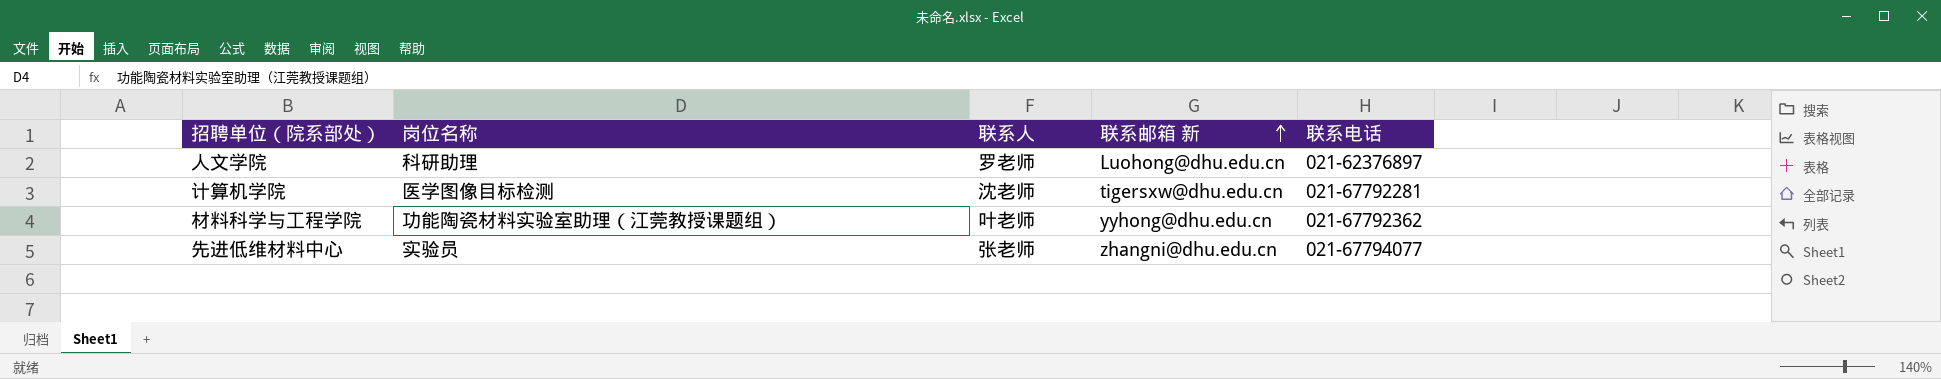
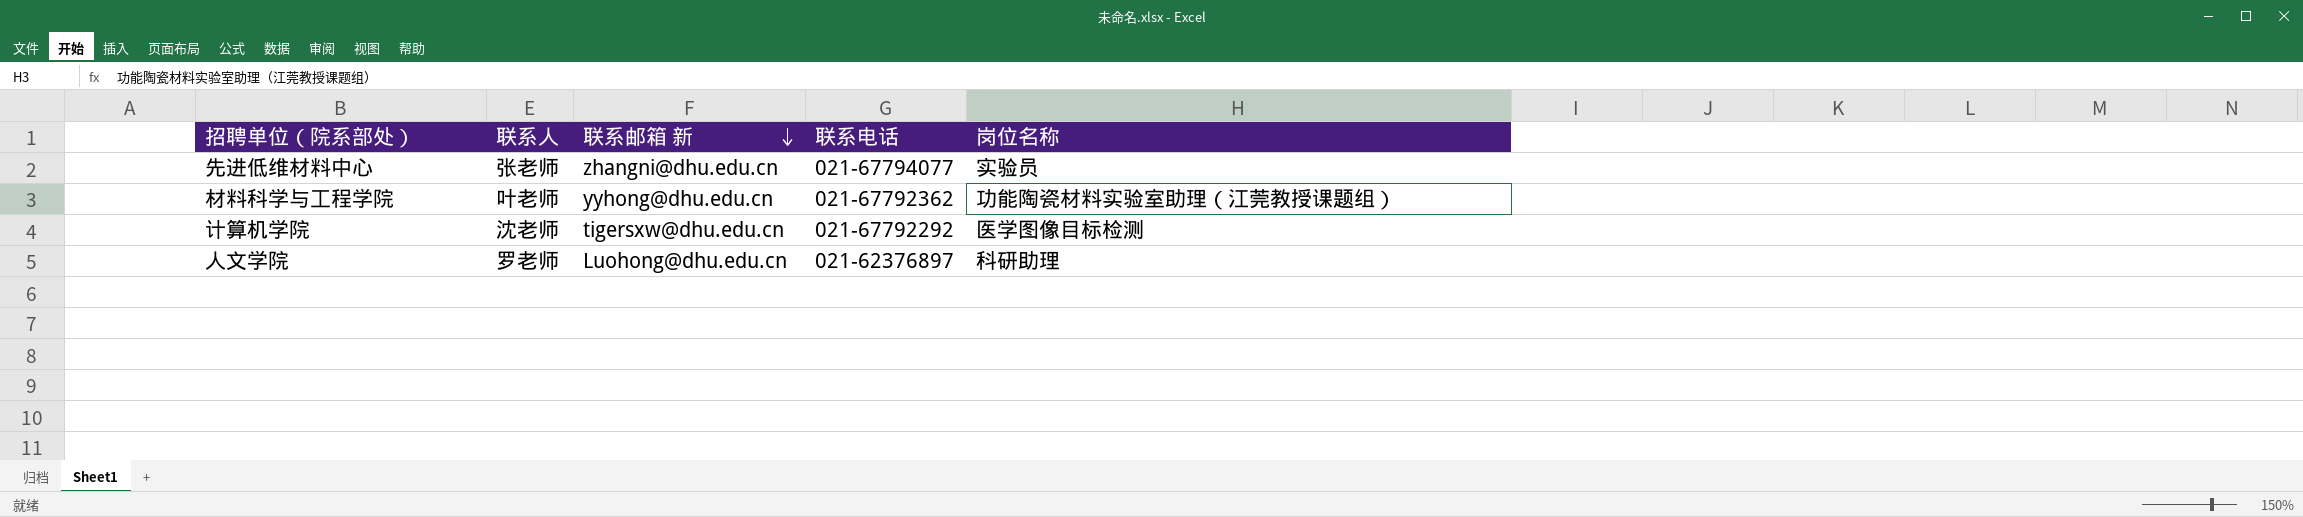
row order: 联系邮箱 新 ascending -> 联系邮箱 新 descending
column 岗位名称 | position: 2 -> 5
计算机学院 | 联系电话: 021-67792281 -> 021-67792292

